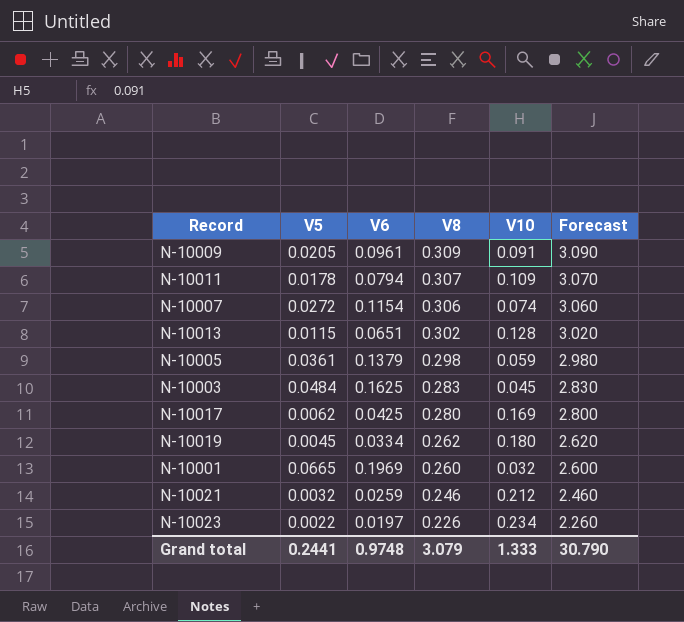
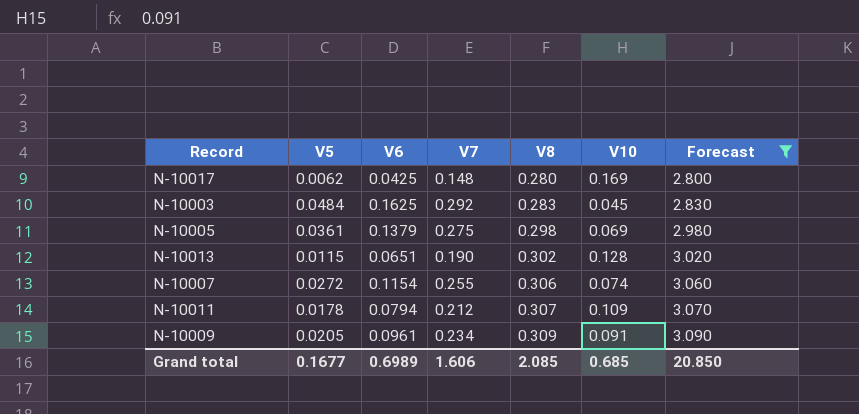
filter: none -> Forecast >= 2.800
row order: V8 descending -> V8 ascending
column V7 | position: none -> 4
N-10005 | V10: 0.059 -> 0.069
Grand total | V5: 0.2441 -> 0.1677
Grand total | V6: 0.9748 -> 0.6989
Grand total | V8: 3.079 -> 2.085
Grand total | V10: 1.333 -> 0.685
Grand total | Forecast: 30.790 -> 20.850

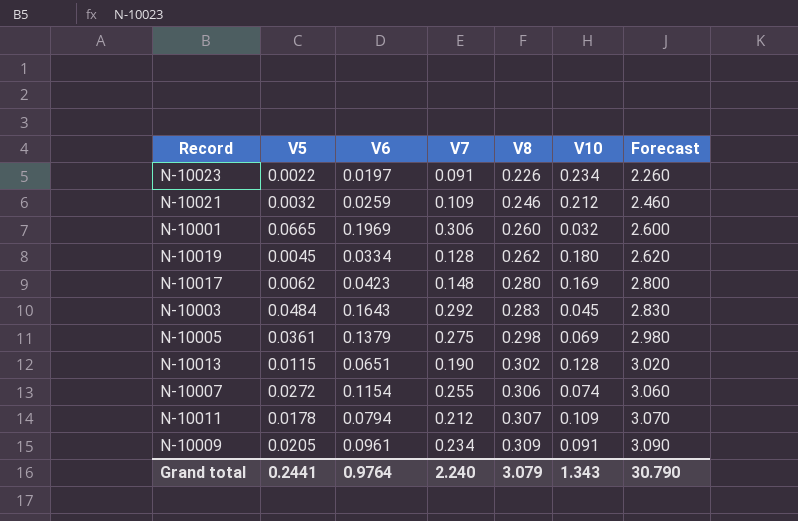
filter: Forecast >= 2.800 -> none
N-10017 | V6: 0.0425 -> 0.0423
N-10003 | V6: 0.1625 -> 0.1643
Grand total | V5: 0.1677 -> 0.2441
Grand total | V6: 0.6989 -> 0.9764
Grand total | V7: 1.606 -> 2.240
Grand total | V8: 2.085 -> 3.079
Grand total | V10: 0.685 -> 1.343
Grand total | Forecast: 20.850 -> 30.790

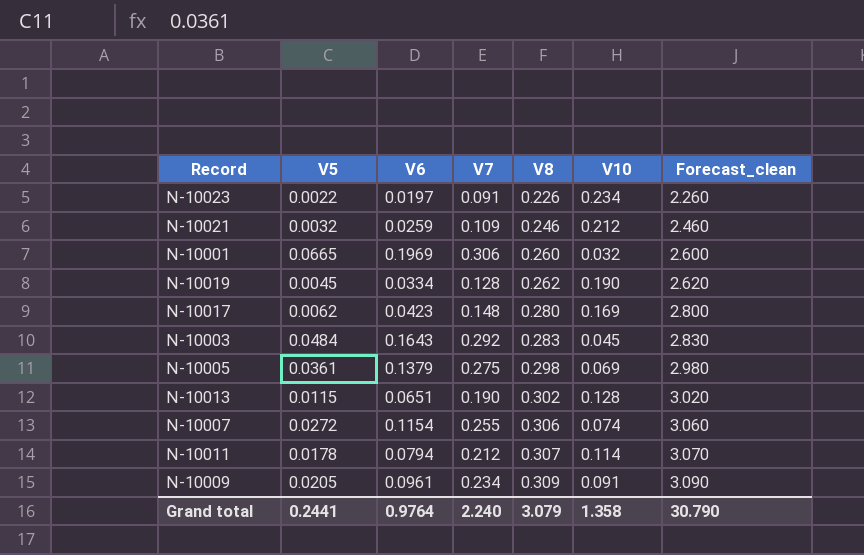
column name: Forecast -> Forecast_clean
N-10019 | V10: 0.180 -> 0.190
N-10011 | V10: 0.109 -> 0.114
Grand total | V10: 1.343 -> 1.358

